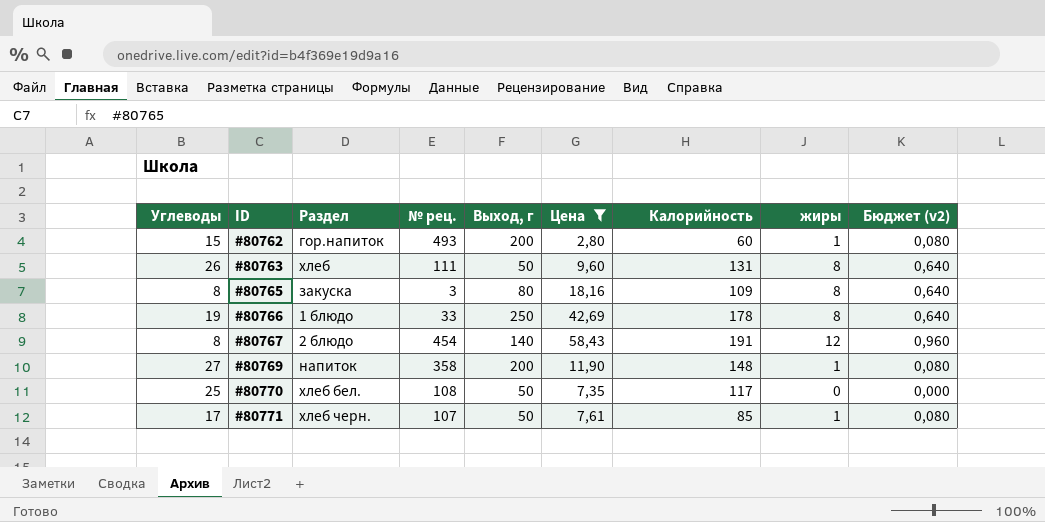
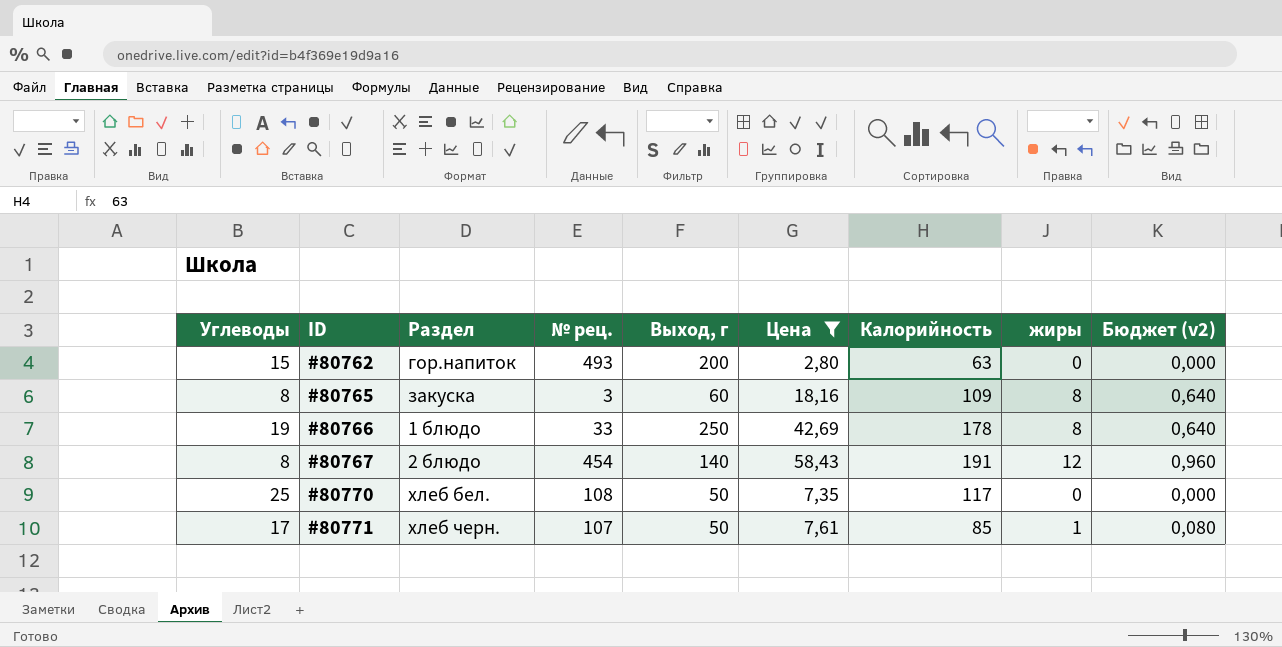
row #80763: 26 | хлеб | 111 | 50 | 9,60 | 131 | 8 | 0,640 -> none
row #80769: 27 | напиток | 358 | 200 | 11,90 | 148 | 1 | 0,080 -> none
#80762 | Калорийность: 60 -> 63
#80762 | жиры: 1 -> 0
#80762 | Бюджет (v2): 0,080 -> 0,000
#80765 | Выход, г: 80 -> 60

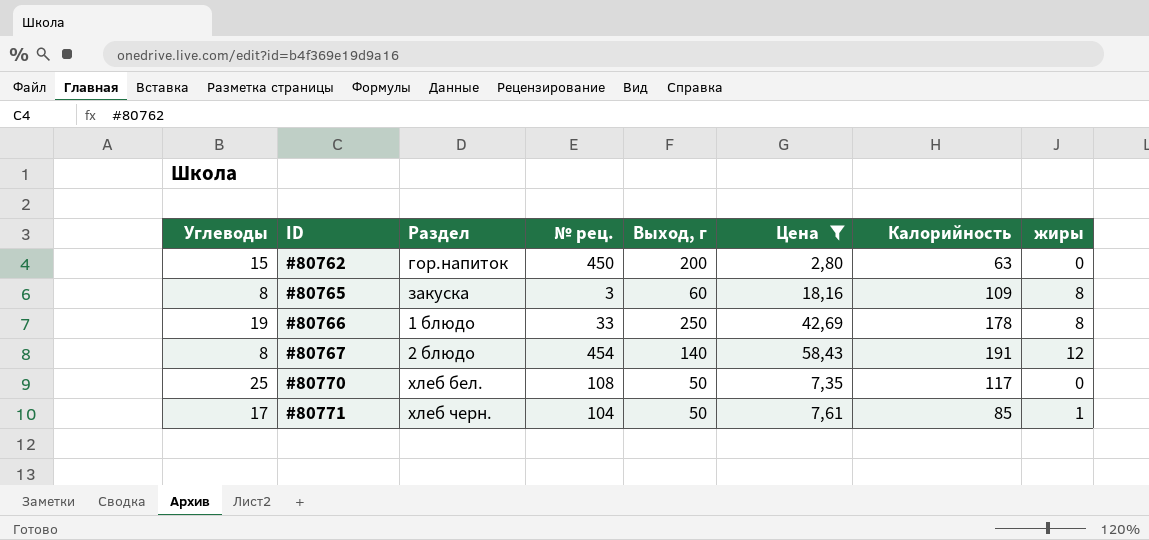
column Бюджет (v2) | formula: [жиры] * 0,08 -> none
#80762 | № рец.: 493 -> 450
#80771 | № рец.: 107 -> 104

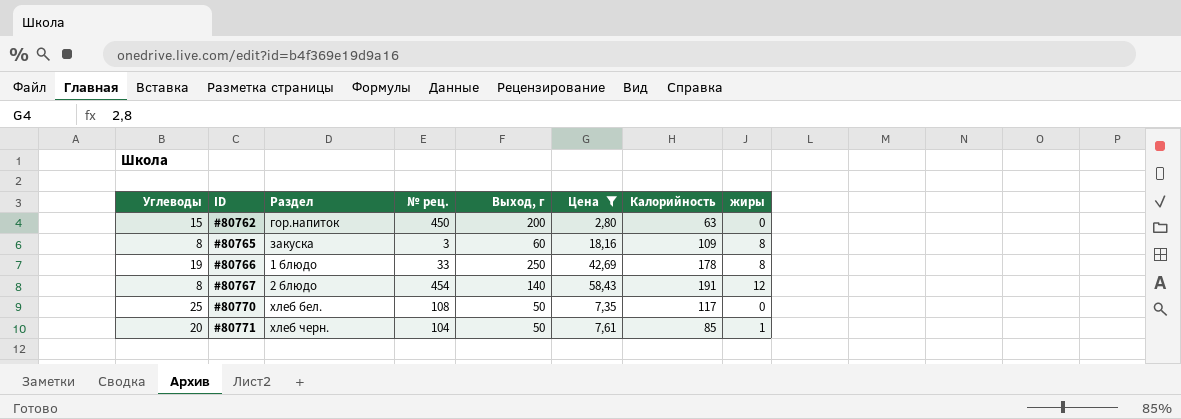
#80771 | Углеводы: 17 -> 20

